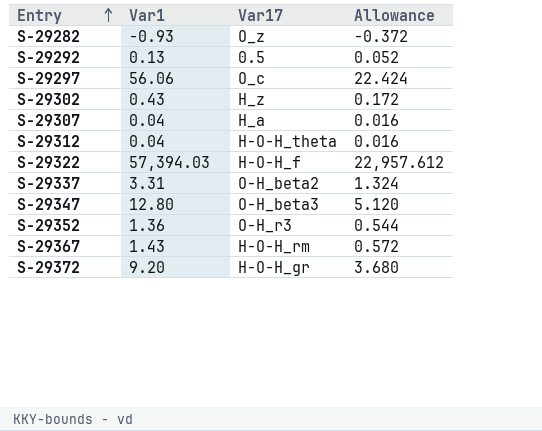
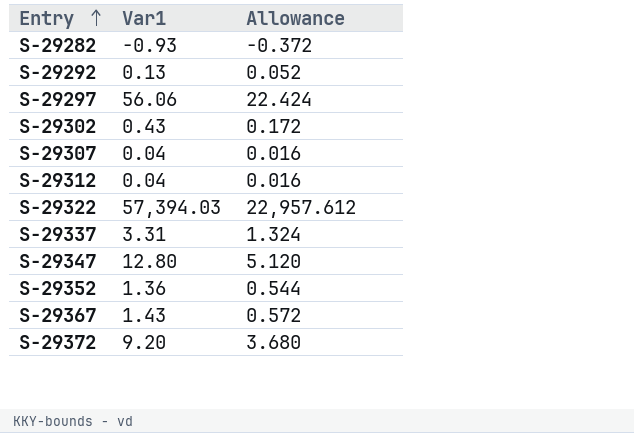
column Var17 | position: 3 -> none

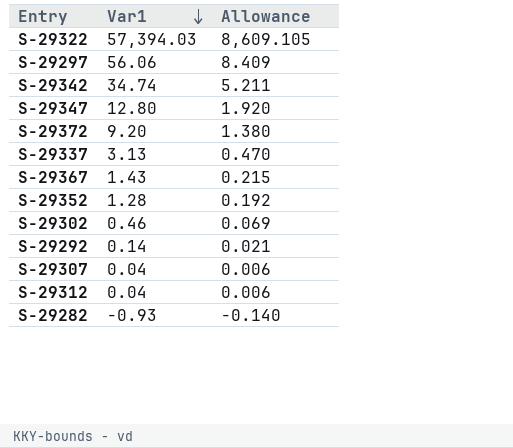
row order: Entry ascending -> Var1 descending
column Allowance | formula: [Var1] * 0.4 -> [Var1] * 0.15
row S-29342: none -> 34.74 | 5.211
S-29337 | Var1: 3.31 -> 3.13
S-29352 | Var1: 1.36 -> 1.28
S-29302 | Var1: 0.43 -> 0.46
S-29292 | Var1: 0.13 -> 0.14

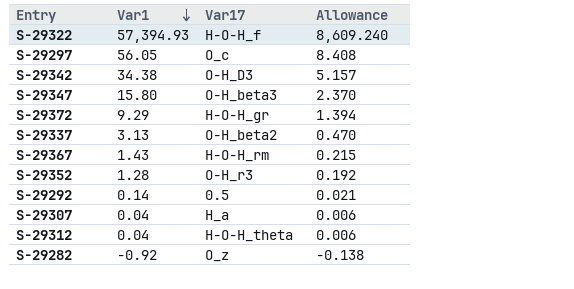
column Var17 | position: none -> 3
row S-29302: 0.46 | 0.069 -> none
S-29322 | Var1: 57,394.03 -> 57,394.93
S-29322 | Allowance: 8,609.105 -> 8,609.240
S-29297 | Var1: 56.06 -> 56.05
S-29297 | Allowance: 8.409 -> 8.408
S-29342 | Var1: 34.74 -> 34.38
S-29342 | Allowance: 5.211 -> 5.157
S-29347 | Var1: 12.80 -> 15.80
S-29347 | Allowance: 1.920 -> 2.370
S-29372 | Var1: 9.20 -> 9.29
S-29372 | Allowance: 1.380 -> 1.394
S-29282 | Var1: -0.93 -> -0.92
S-29282 | Allowance: -0.140 -> -0.138

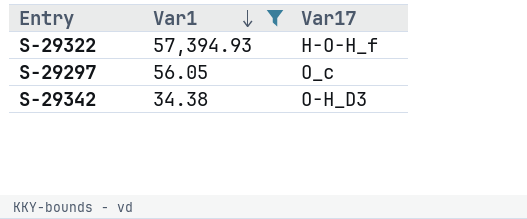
filter: none -> Var1 >= 34.38
column Allowance | formula: [Var1] * 0.15 -> none

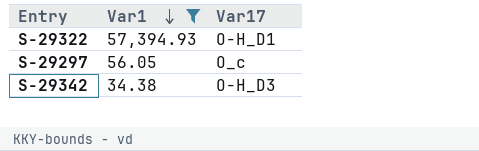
S-29322 | Var17: H-O-H_f -> O-H_D1

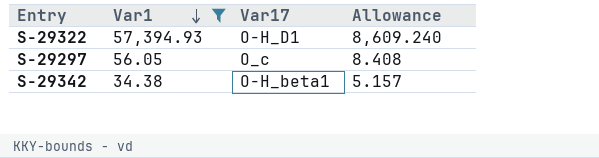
column Allowance | formula: none -> [Var1] * 0.15
S-29342 | Var17: O-H_D3 -> O-H_beta1

